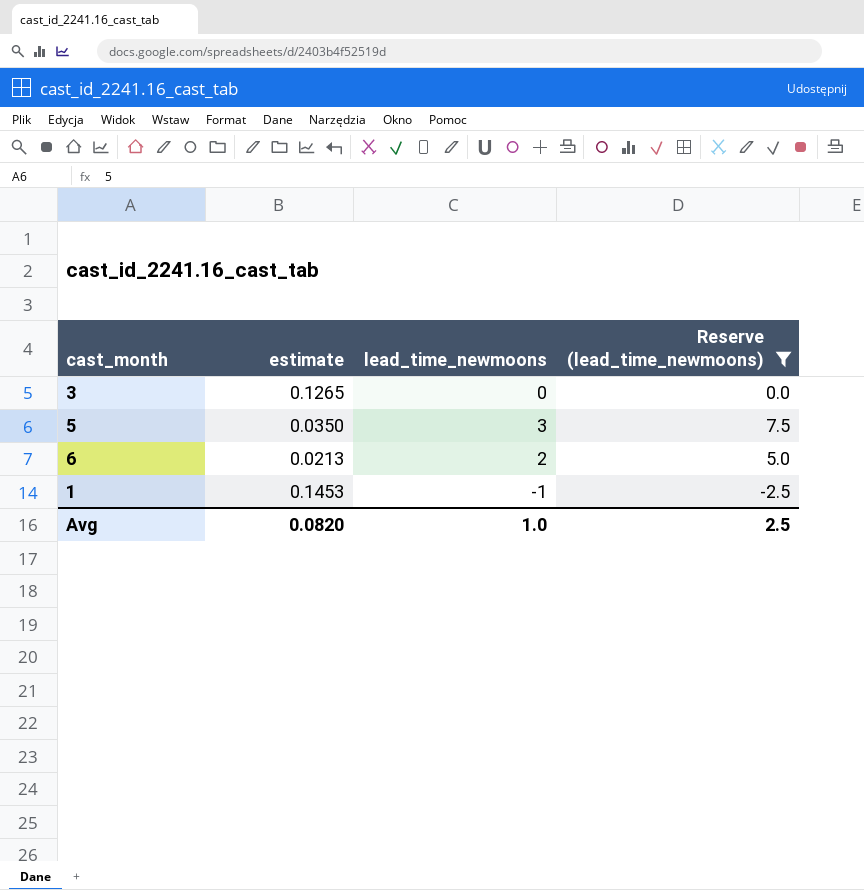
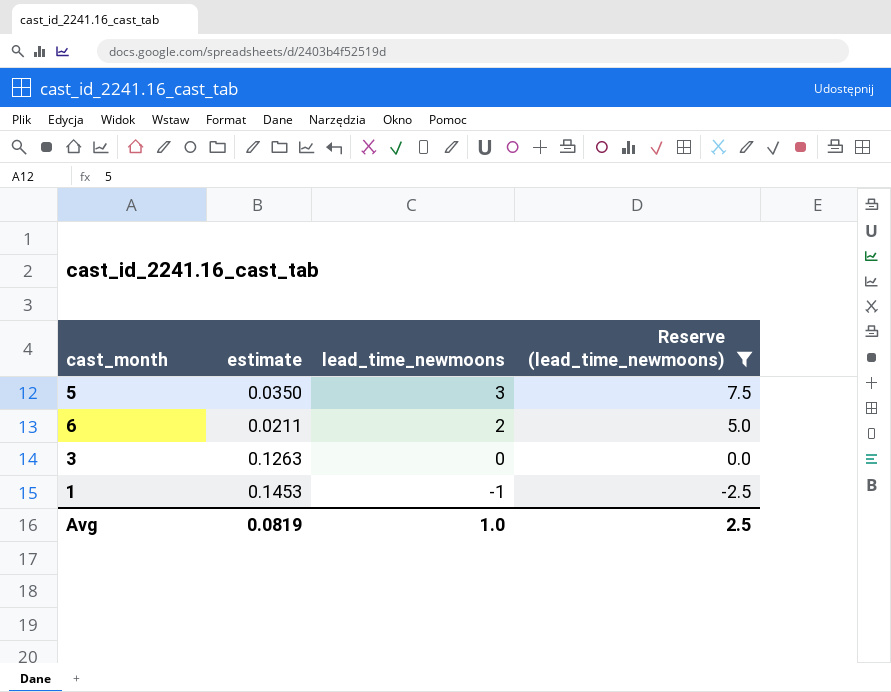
row order: none -> lead_time_newmoons descending
6 | estimate: 0.0213 -> 0.0211
3 | estimate: 0.1265 -> 0.1263
Avg | estimate: 0.0820 -> 0.0819

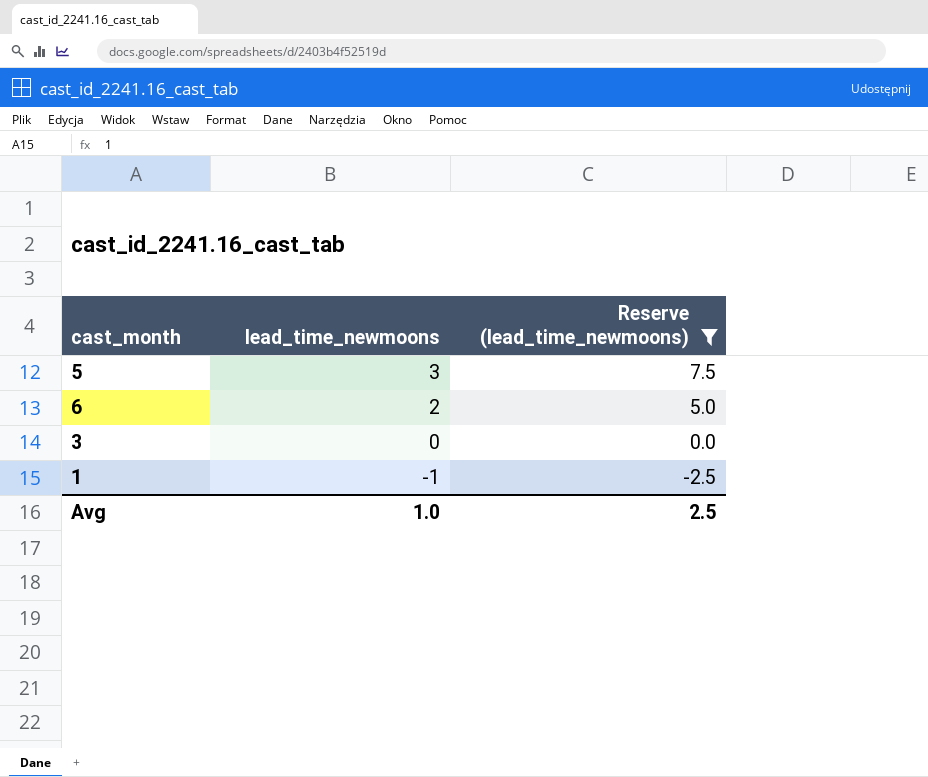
column estimate | position: 2 -> none

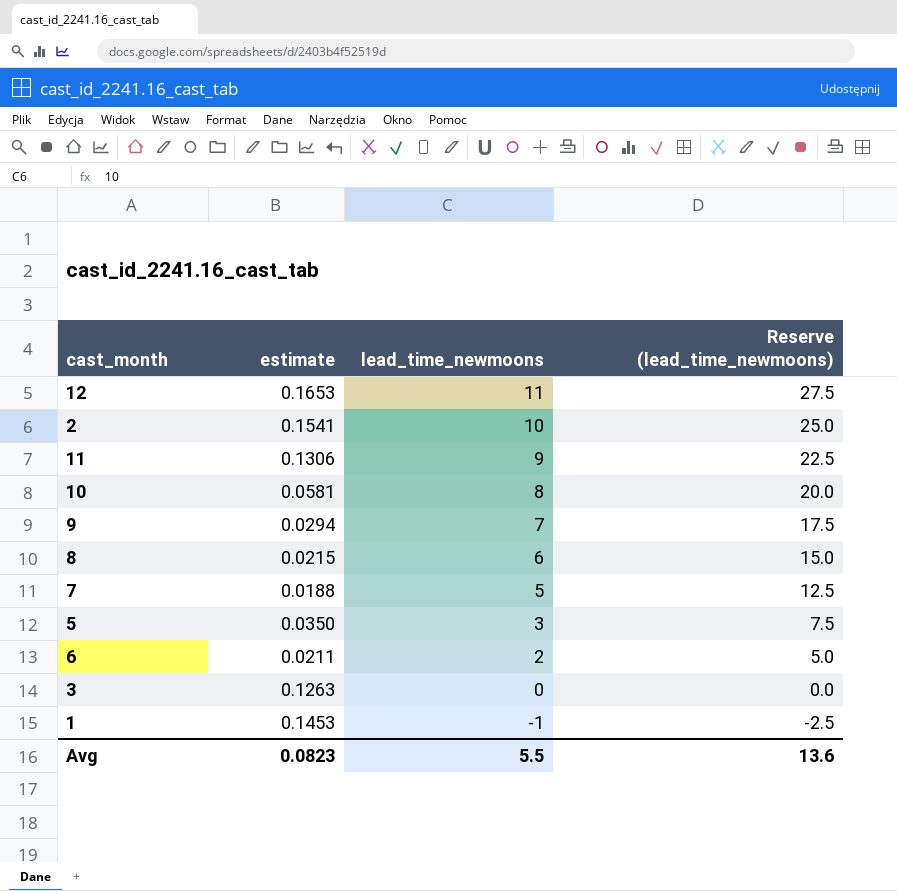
filter: Reserve (lead_time_newmoons) <= 7.5 -> none
column estimate | position: none -> 2
Avg | lead_time_newmoons: 1.0 -> 5.5
Avg | Reserve (lead_time_newmoons): 2.5 -> 13.6

